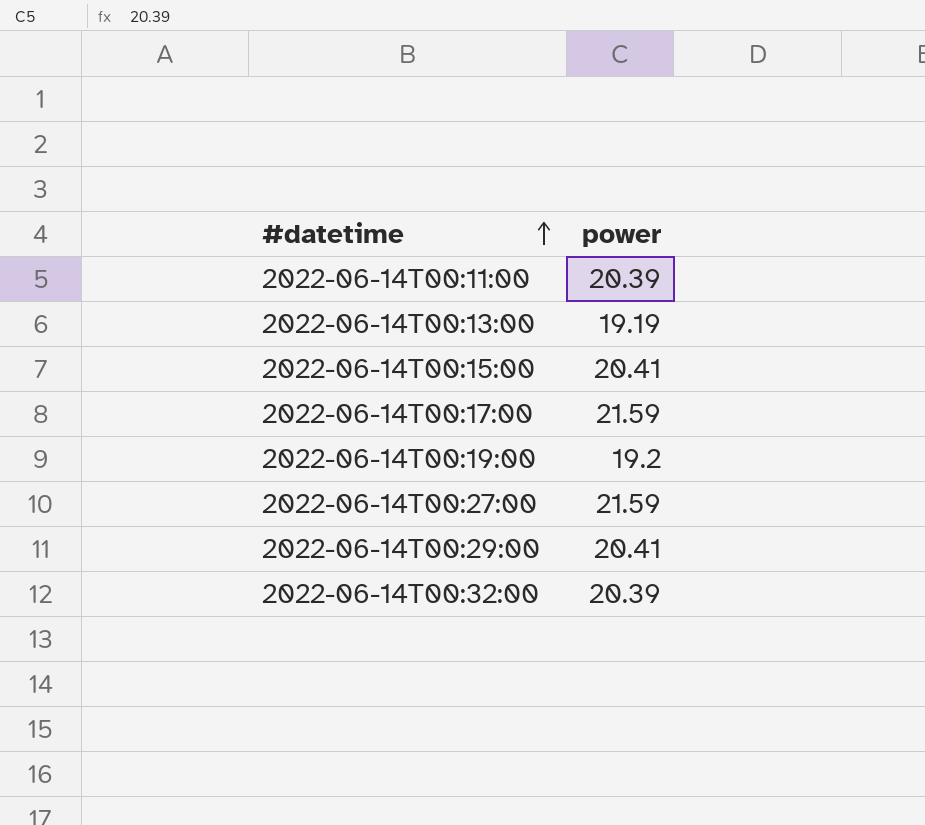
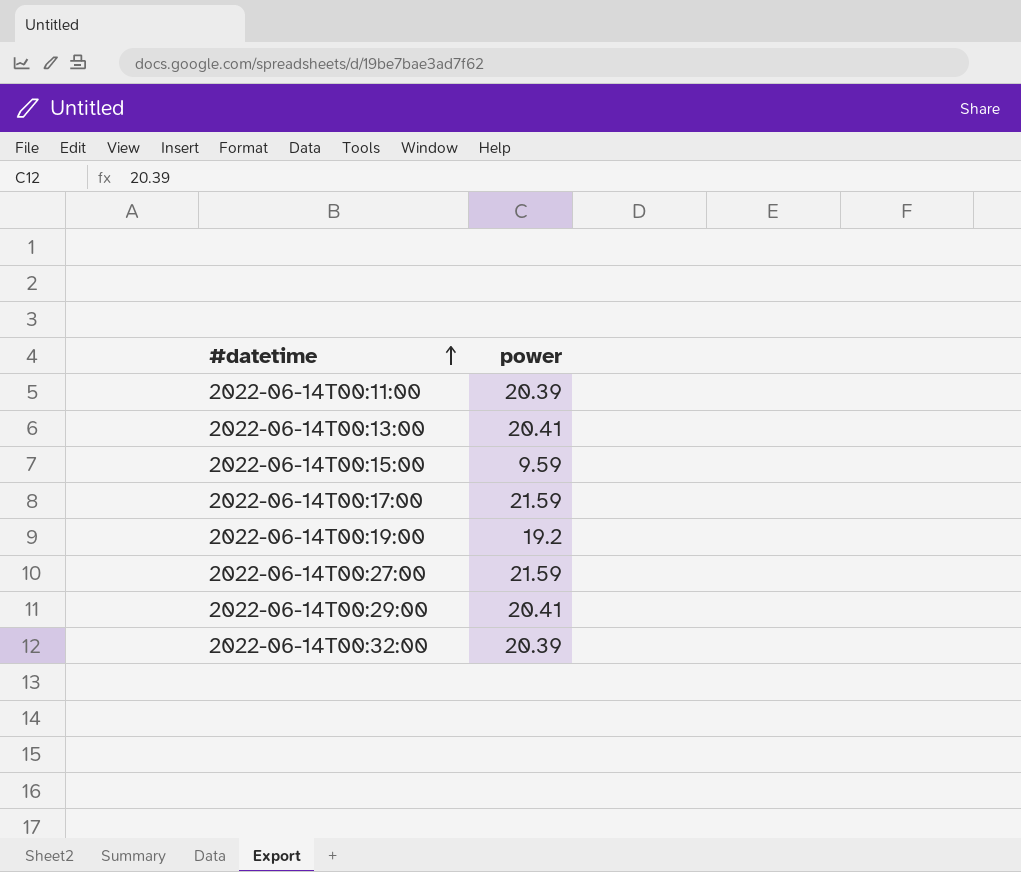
2022-06-14T00:13:00 | power: 19.19 -> 20.41
2022-06-14T00:15:00 | power: 20.41 -> 9.59

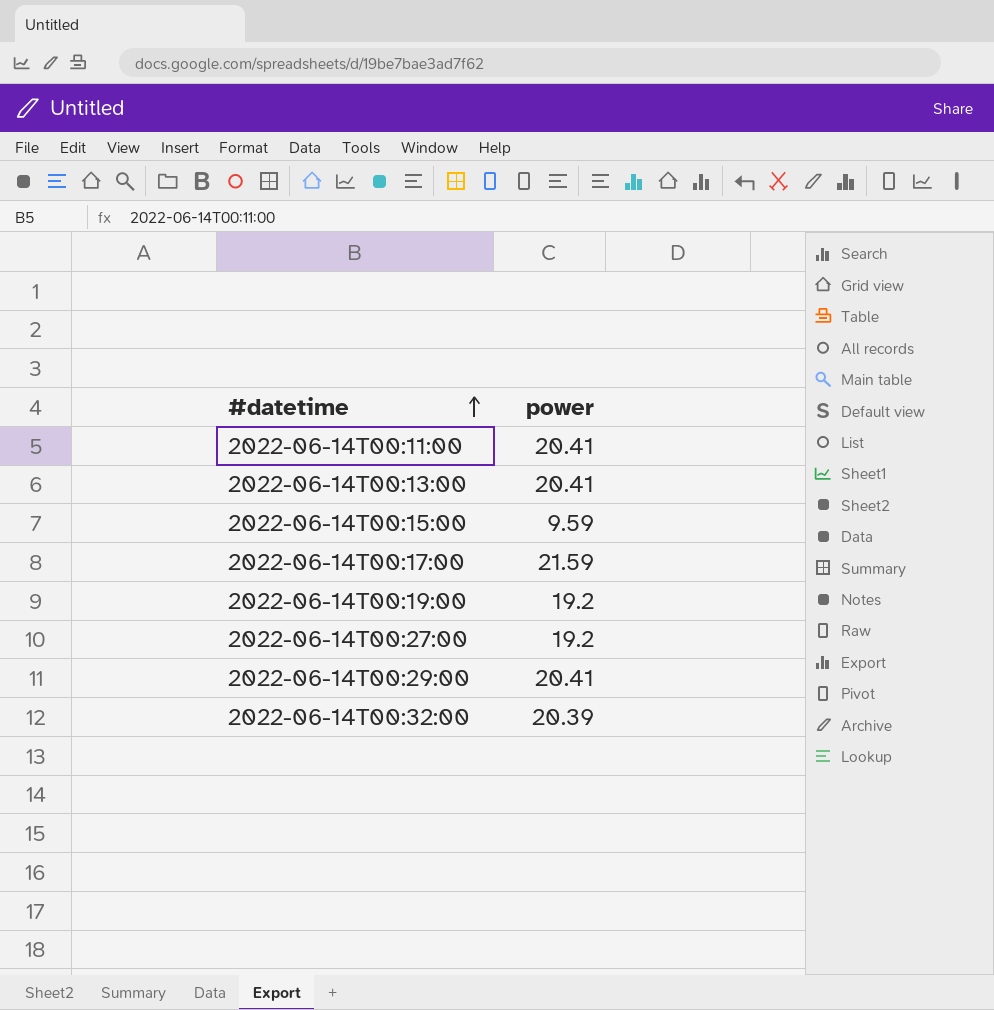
2022-06-14T00:11:00 | power: 20.39 -> 20.41
2022-06-14T00:27:00 | power: 21.59 -> 19.2

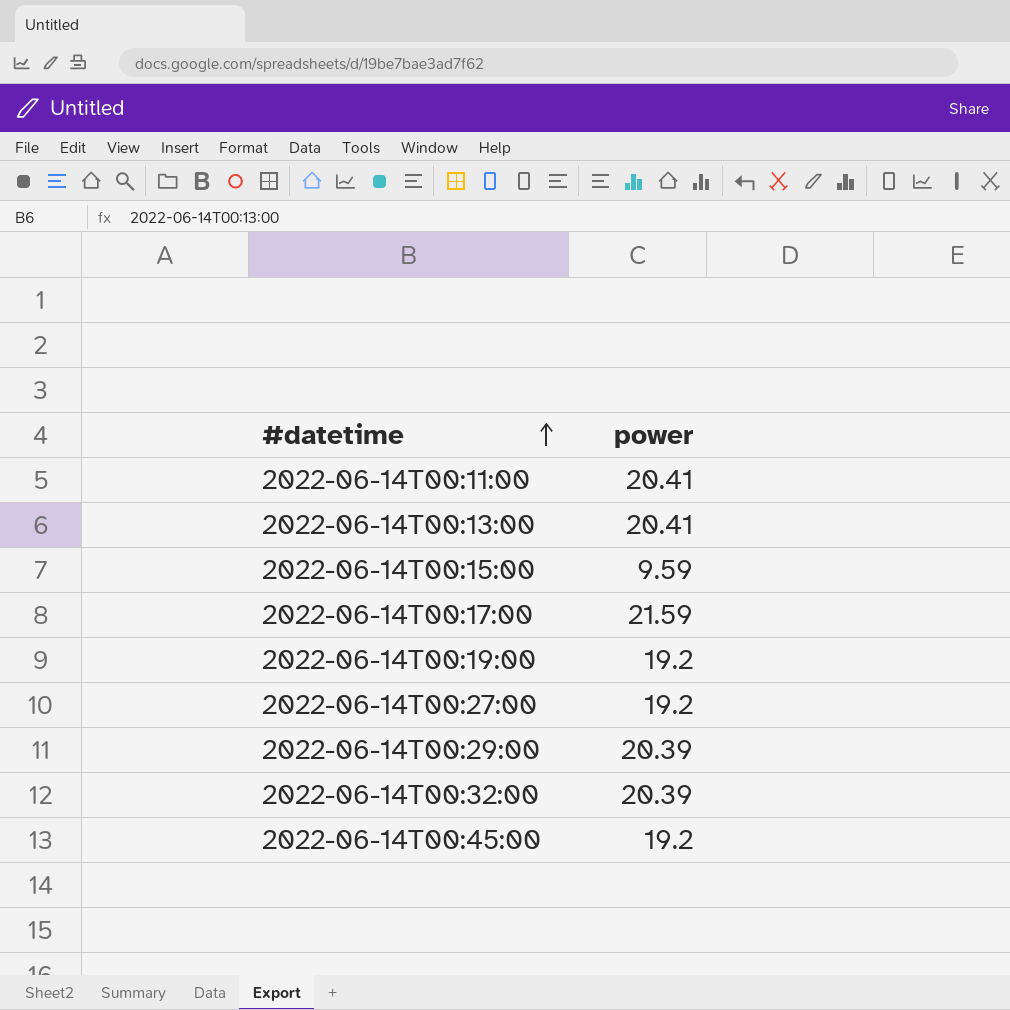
2022-06-14T00:29:00 | power: 20.41 -> 20.39
row 2022-06-14T00:45:00: none -> 19.2

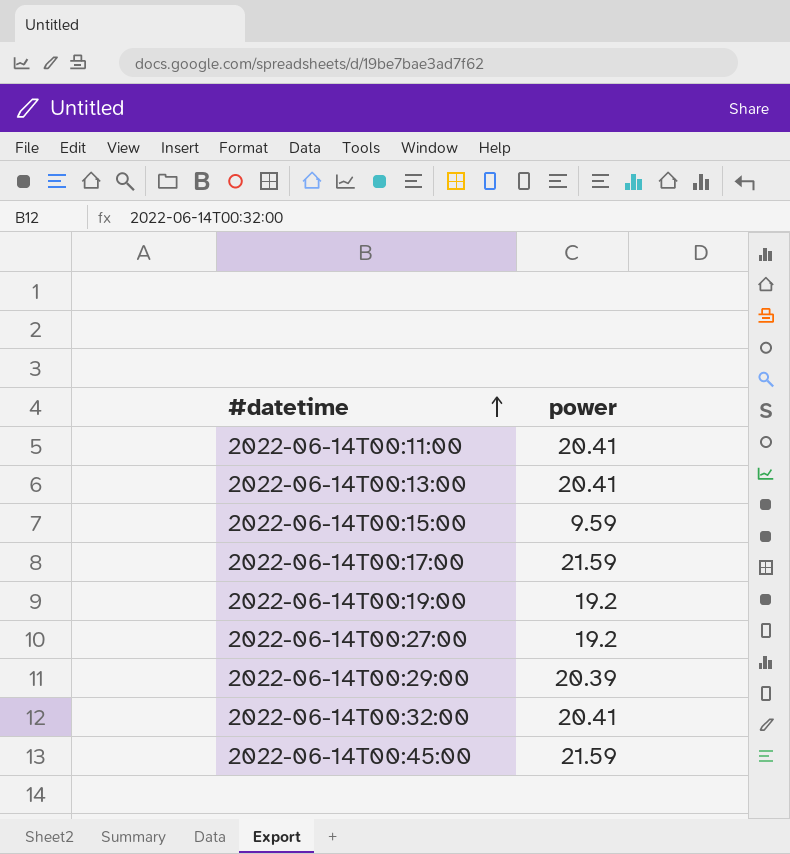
2022-06-14T00:32:00 | power: 20.39 -> 20.41
2022-06-14T00:45:00 | power: 19.2 -> 21.59

